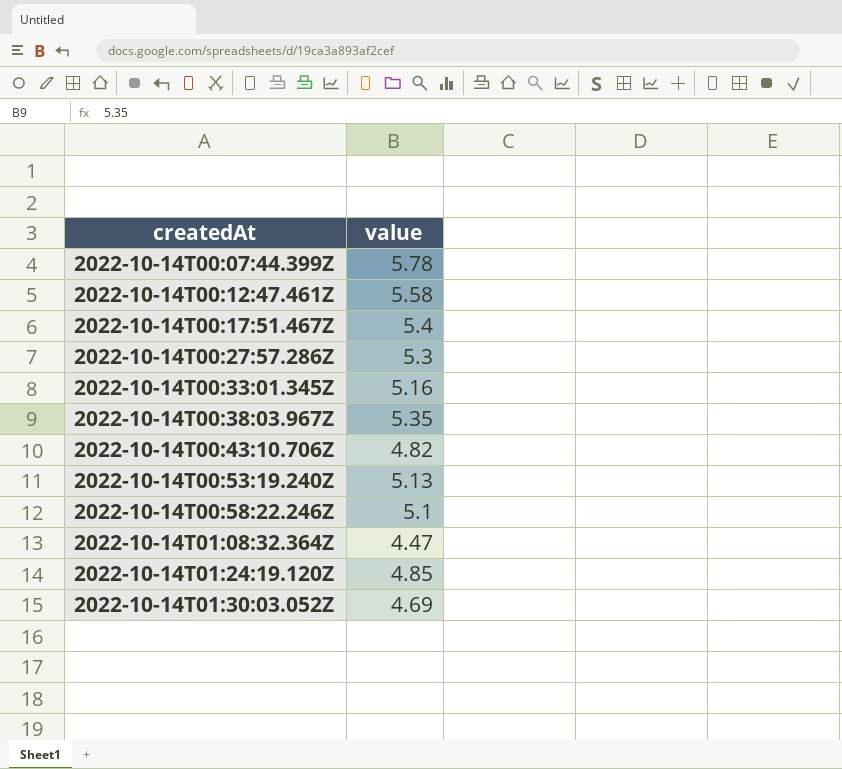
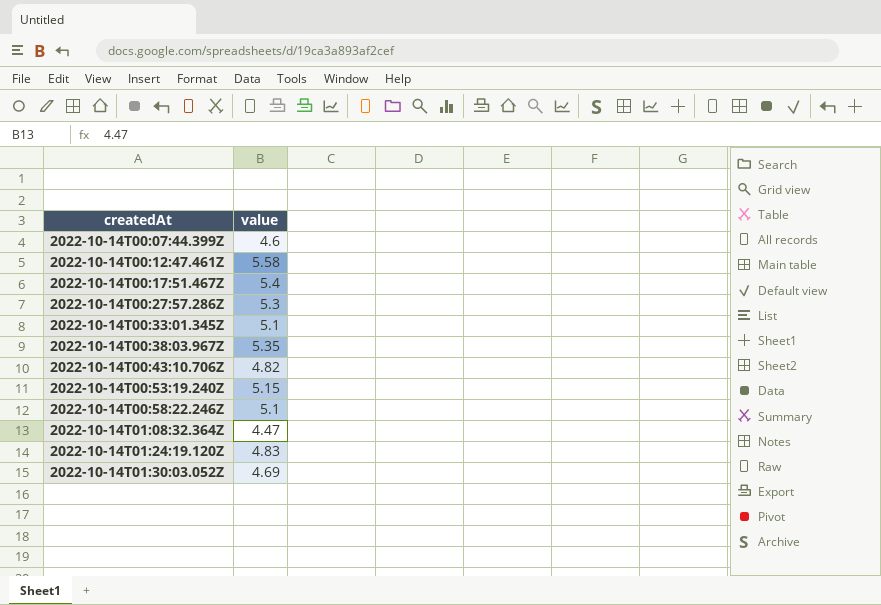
2022-10-14T00:07:44.399Z | value: 5.78 -> 4.6
2022-10-14T00:33:01.345Z | value: 5.16 -> 5.1
2022-10-14T00:53:19.240Z | value: 5.13 -> 5.15
2022-10-14T01:24:19.120Z | value: 4.85 -> 4.83

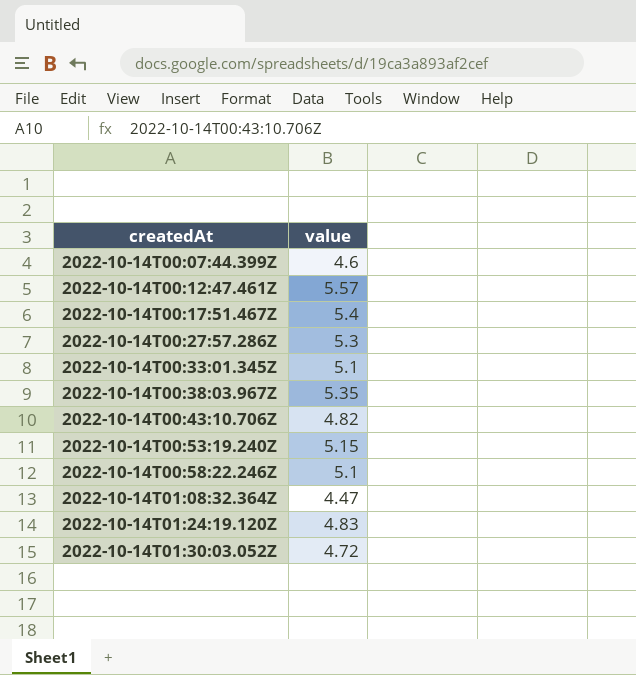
2022-10-14T00:12:47.461Z | value: 5.58 -> 5.57
2022-10-14T01:30:03.052Z | value: 4.69 -> 4.72

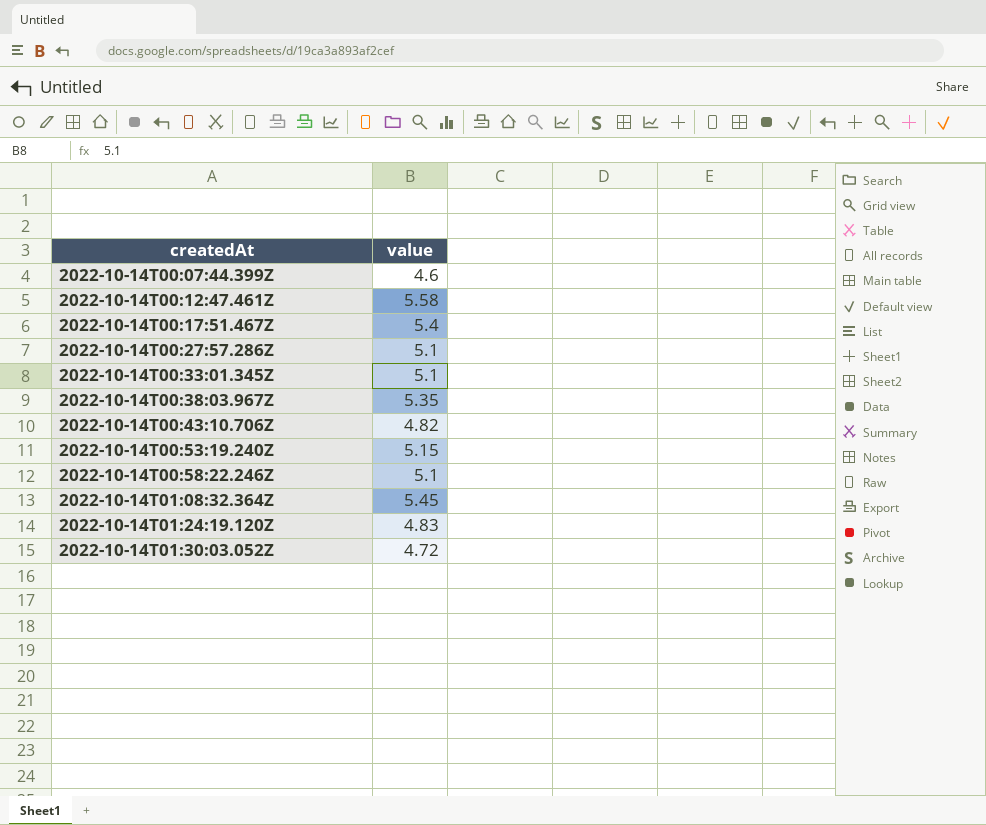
2022-10-14T00:12:47.461Z | value: 5.57 -> 5.58
2022-10-14T00:27:57.286Z | value: 5.3 -> 5.1
2022-10-14T01:08:32.364Z | value: 4.47 -> 5.45

